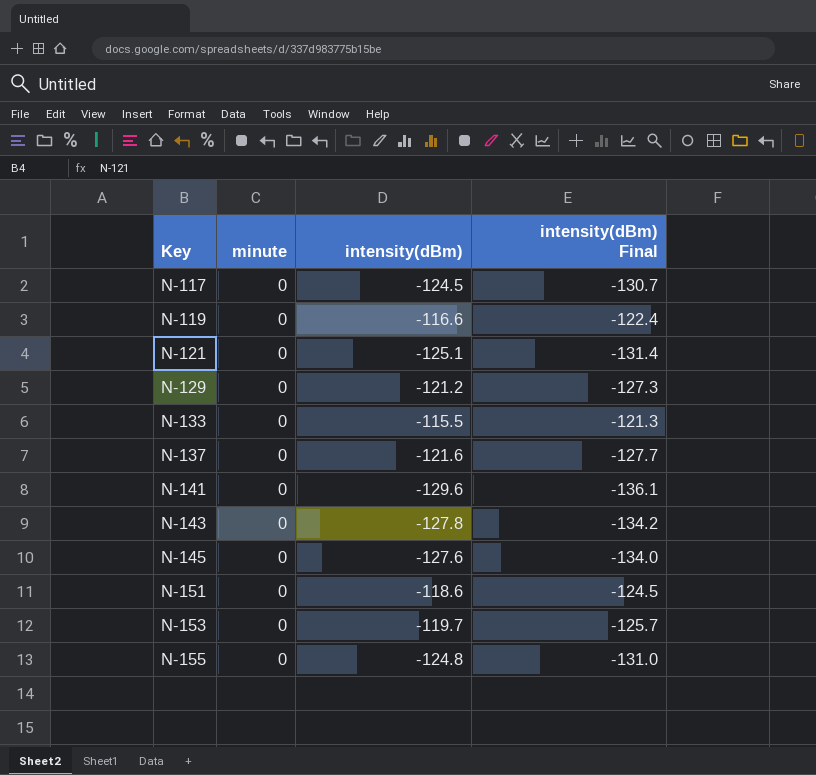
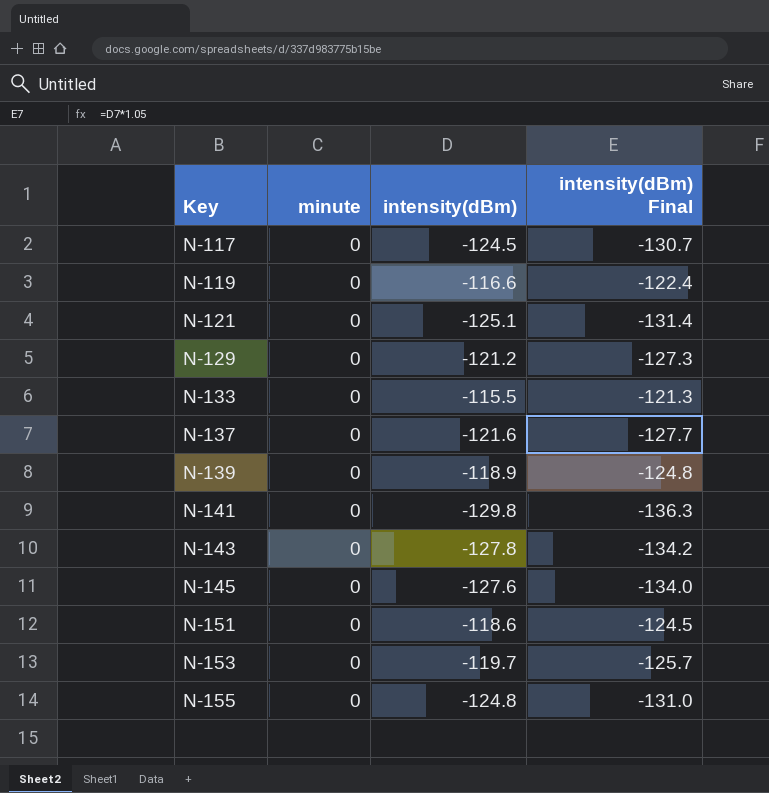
row N-139: none -> 0 | -118.9 | -124.8
N-141 | intensity(dBm): -129.6 -> -129.8
N-141 | intensity(dBm) Final: -136.1 -> -136.3

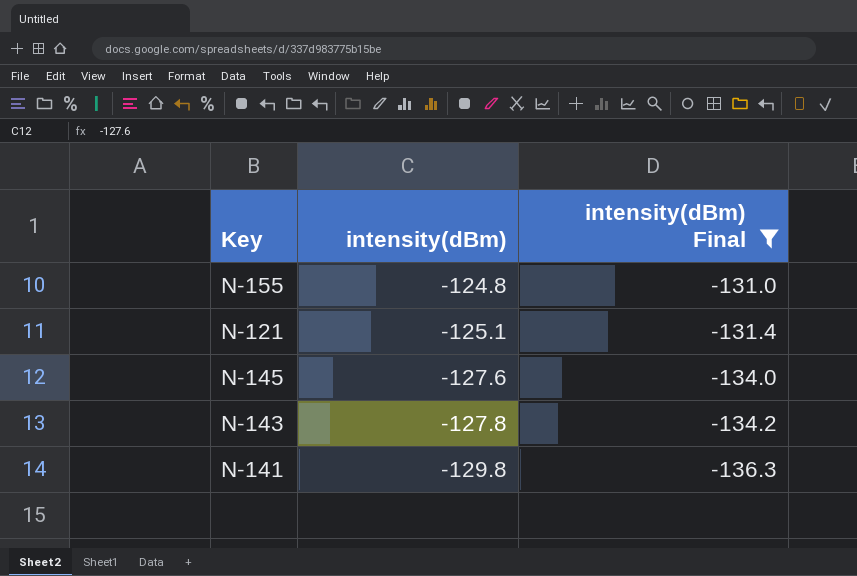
filter: none -> intensity(dBm) Final <= -131.0
row order: Key ascending -> intensity(dBm) descending
column minute | position: 2 -> none

